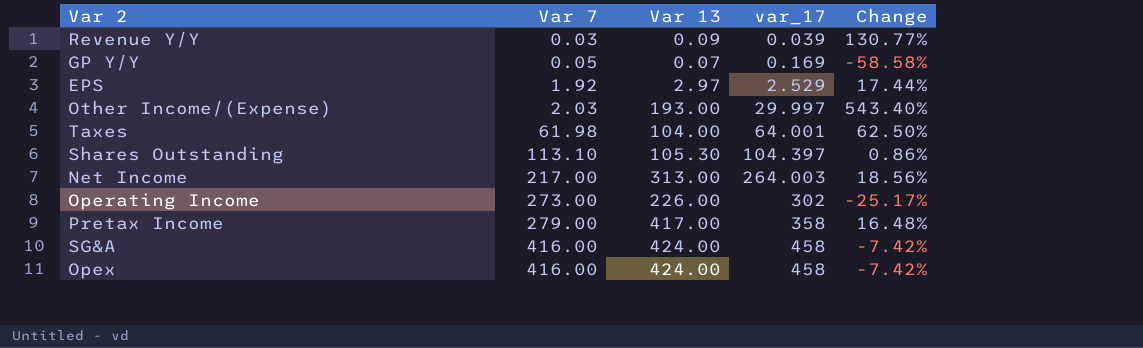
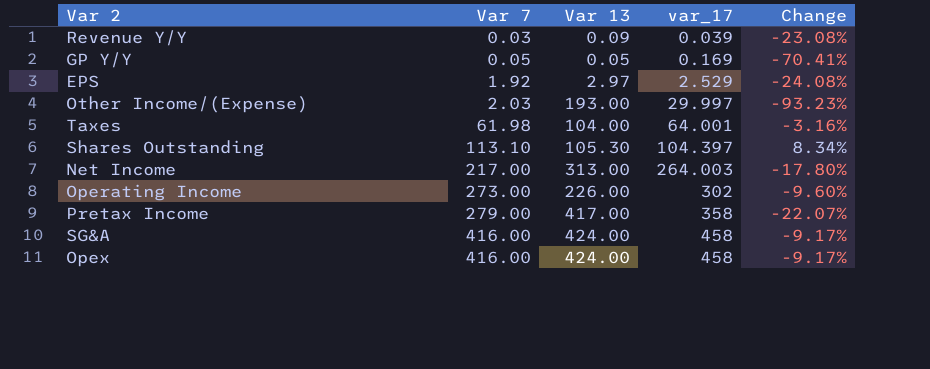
column Change | formula: ([Var 13] - [var_17]) / [var_17] -> ([Var 7] - [var_17]) / [var_17]
GP Y/Y | Var 13: 0.07 -> 0.05

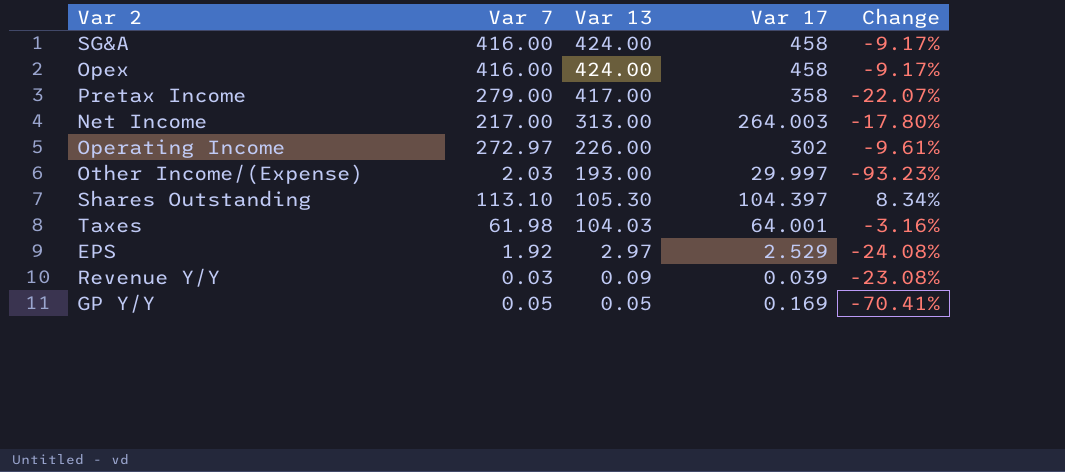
row order: Var 7 ascending -> Var 13 descending
column name: var_17 -> Var 17
Operating Income | Var 7: 273.00 -> 272.97
Operating Income | Change: -9.60% -> -9.61%
Taxes | Var 13: 104.00 -> 104.03

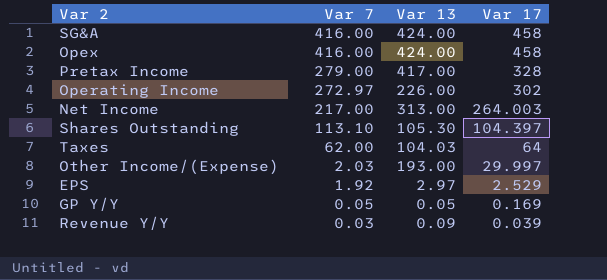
row order: Var 13 descending -> Var 7 descending
column Change | formula: ([Var 7] - [Var 17]) / [Var 17] -> none
Pretax Income | Var 17: 358 -> 328
Taxes | Var 7: 61.98 -> 62.00
Taxes | Var 17: 64.001 -> 64

